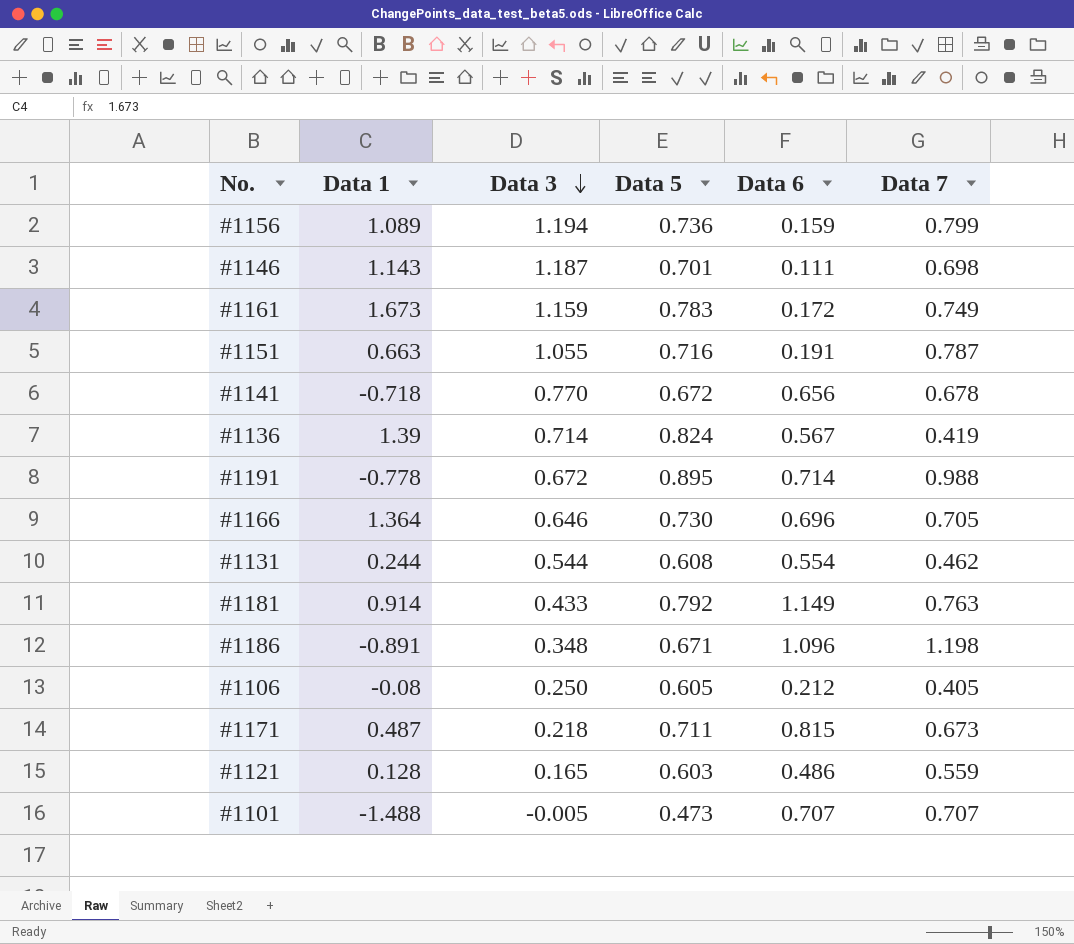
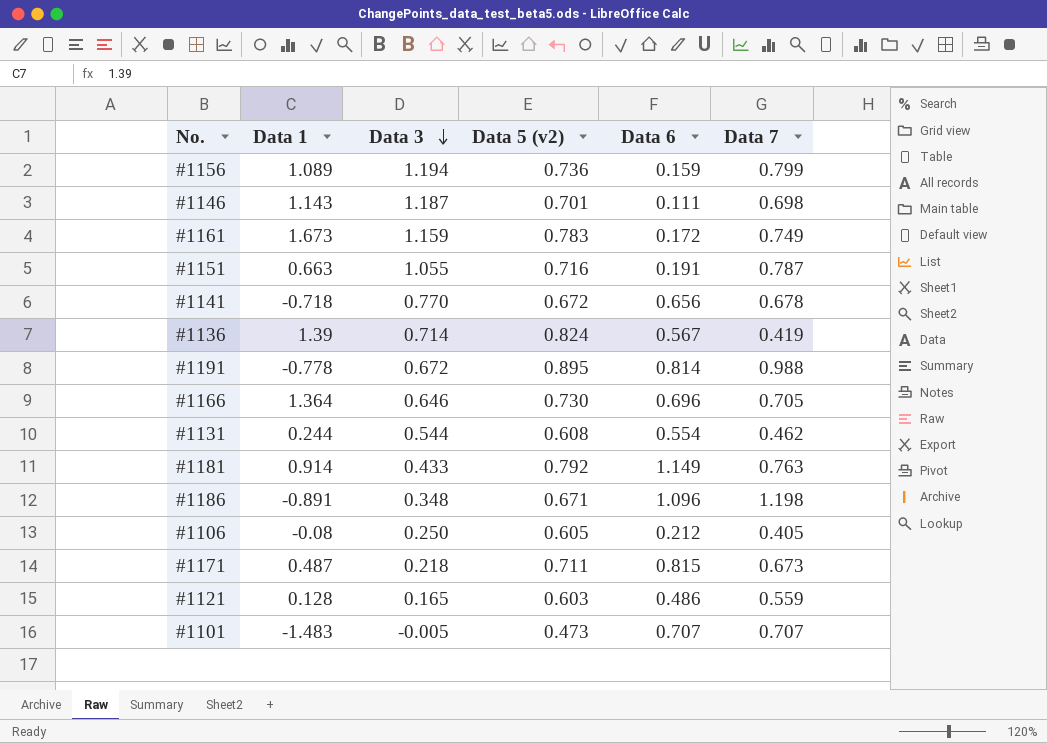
column name: Data 5 -> Data 5 (v2)
#1191 | Data 6: 0.714 -> 0.814
#1101 | Data 1: -1.488 -> -1.483

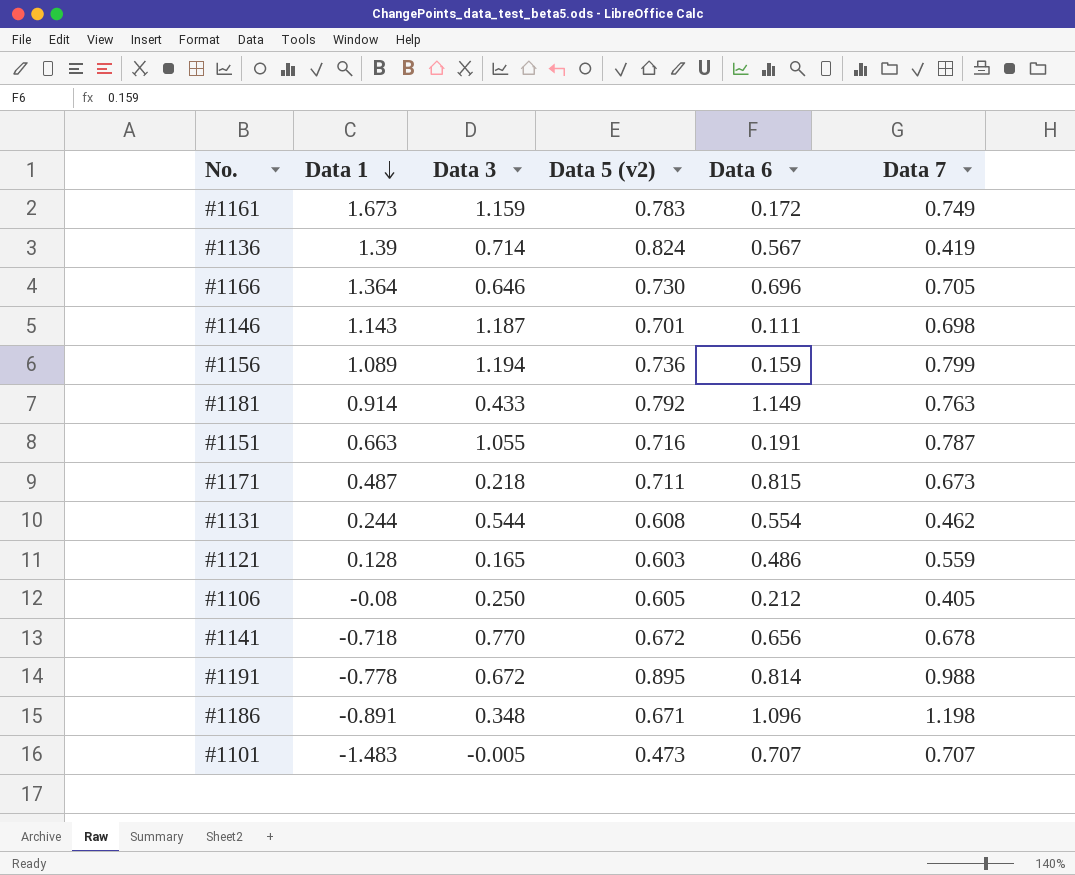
row order: Data 3 descending -> Data 1 descending

